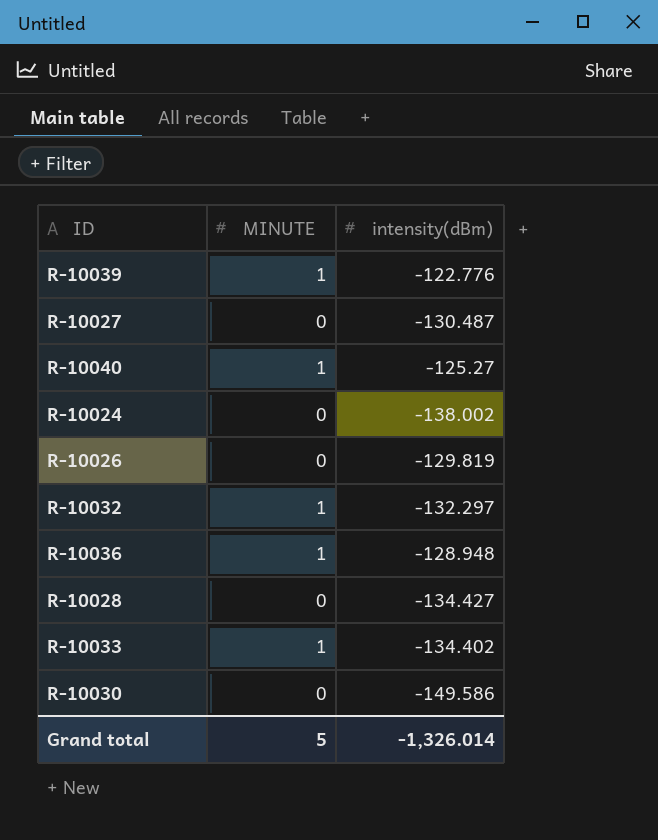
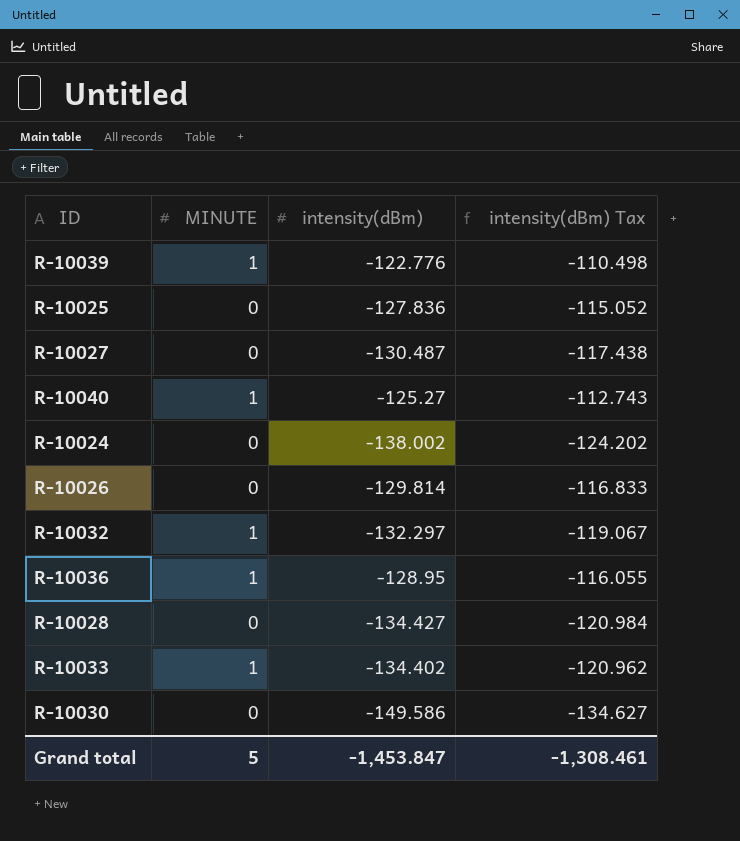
column intensity(dBm) Tax | formula: none -> [intensity(dBm)] * 0.9
row R-10025: none -> 0 | -127.836 | -115.052
R-10026 | intensity(dBm): -129.819 -> -129.814
R-10036 | intensity(dBm): -128.948 -> -128.95
Grand total | intensity(dBm): -1,326.014 -> -1,453.847

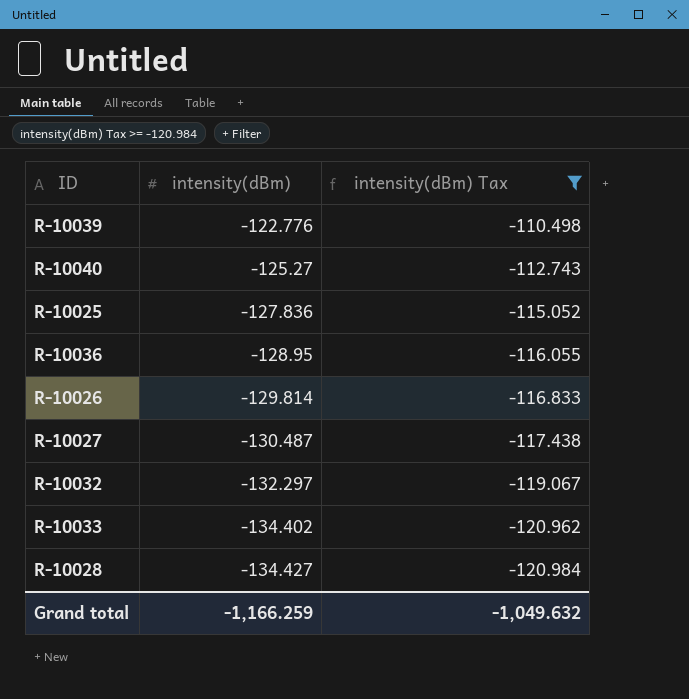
filter: none -> intensity(dBm) Tax >= -120.984
row order: none -> intensity(dBm) descending
column MINUTE | position: 2 -> none
Grand total | intensity(dBm): -1,453.847 -> -1,166.259
Grand total | intensity(dBm) Tax: -1,308.461 -> -1,049.632

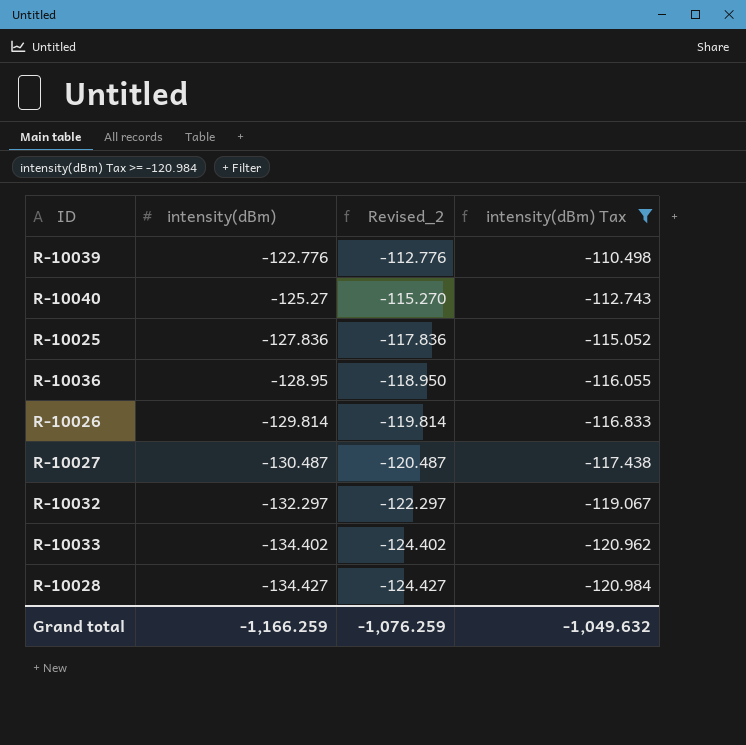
column Revised_2 | formula: none -> [intensity(dBm)] + 10

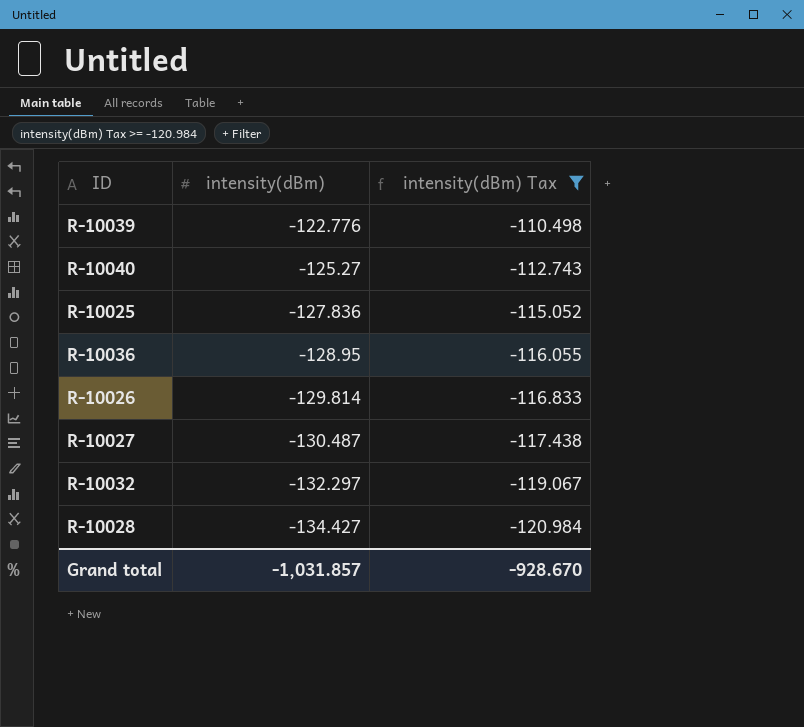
column Revised_2 | formula: [intensity(dBm)] + 10 -> none
row R-10033: -134.402 | -124.402 | -120.962 -> none
Grand total | intensity(dBm): -1,166.259 -> -1,031.857
Grand total | intensity(dBm) Tax: -1,049.632 -> -928.670

